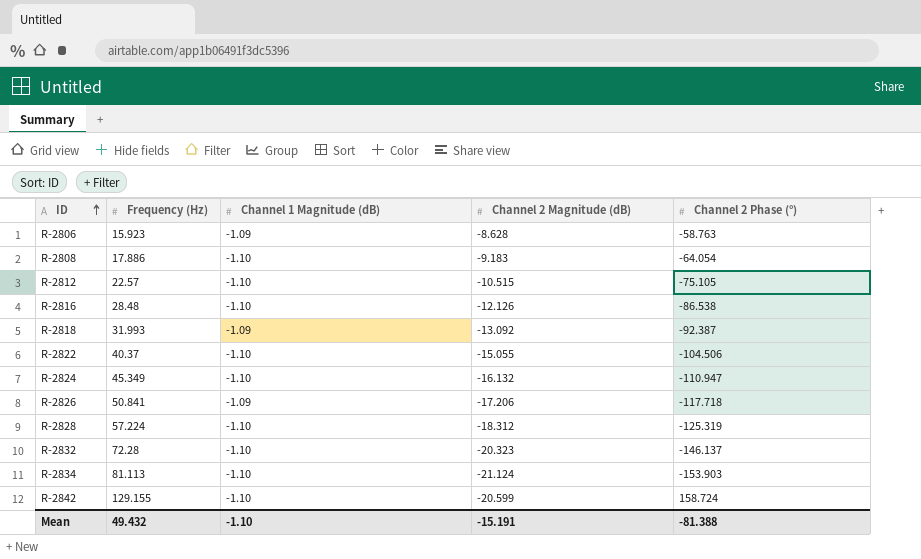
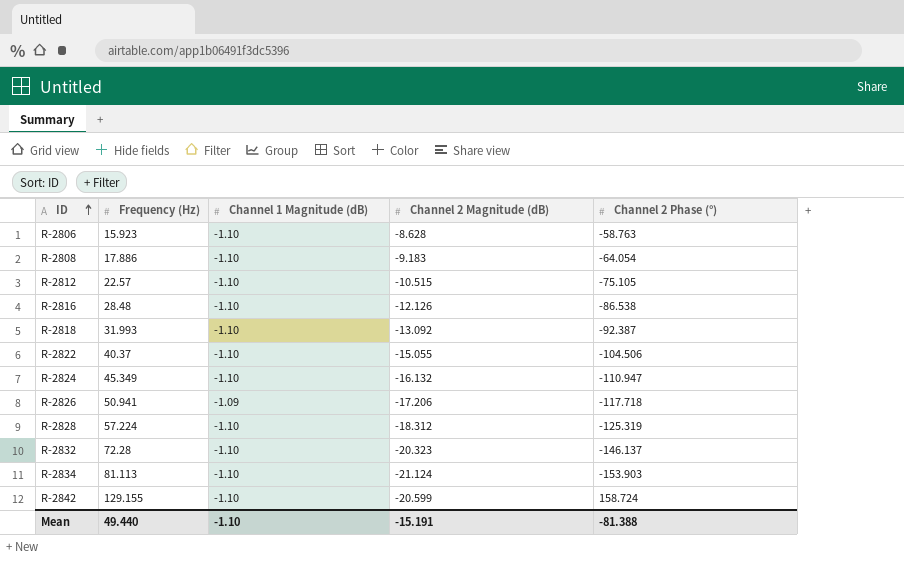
R-2806 | Channel 1 Magnitude (dB): -1.09 -> -1.10
R-2818 | Channel 1 Magnitude (dB): -1.09 -> -1.10
R-2826 | Frequency (Hz): 50.841 -> 50.941
Mean | Frequency (Hz): 49.432 -> 49.440

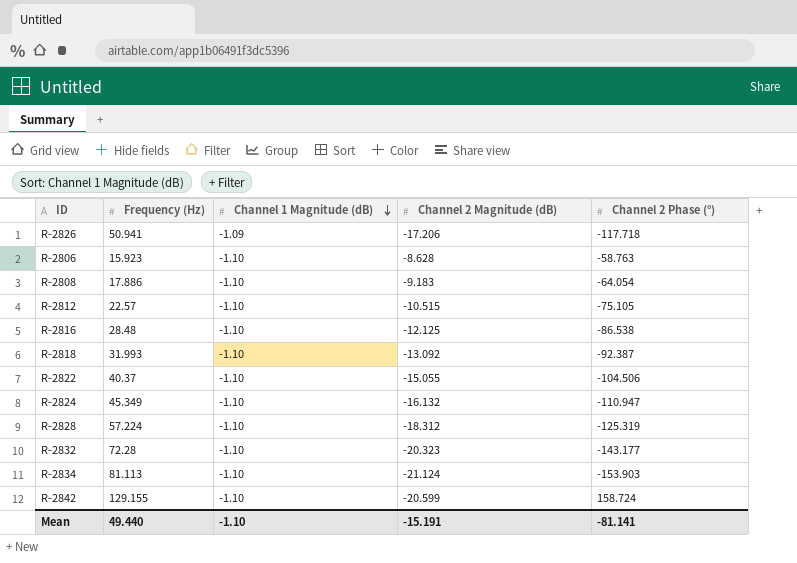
row order: ID ascending -> Channel 1 Magnitude (dB) descending
R-2816 | Channel 2 Magnitude (dB): -12.126 -> -12.125
R-2832 | Channel 2 Phase (°): -146.137 -> -143.177
Mean | Channel 2 Phase (°): -81.388 -> -81.141

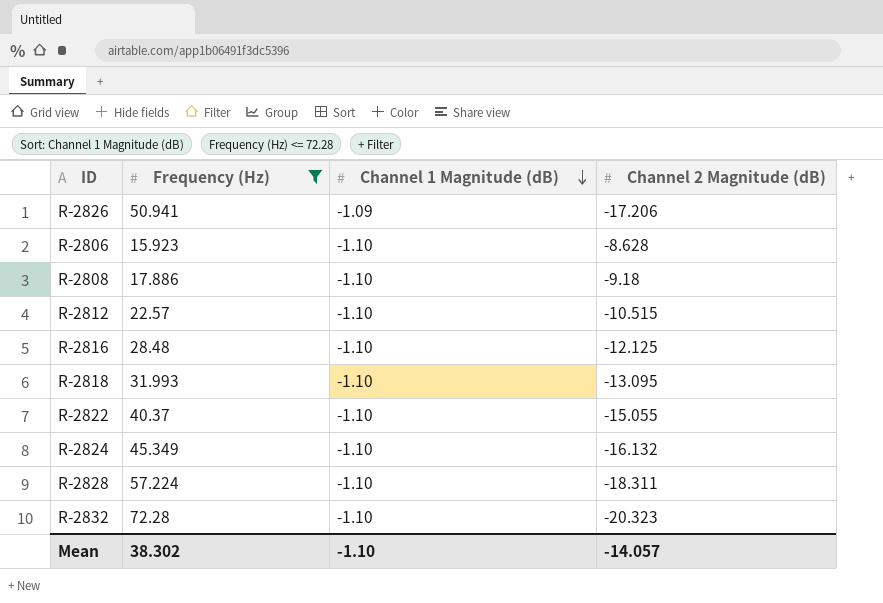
filter: none -> Frequency (Hz) <= 72.28
column Channel 2 Phase (°) | position: 5 -> none
R-2808 | Channel 2 Magnitude (dB): -9.183 -> -9.18
R-2818 | Channel 2 Magnitude (dB): -13.092 -> -13.095
R-2828 | Channel 2 Magnitude (dB): -18.312 -> -18.311
Mean | Frequency (Hz): 49.440 -> 38.302
Mean | Channel 2 Magnitude (dB): -15.191 -> -14.057

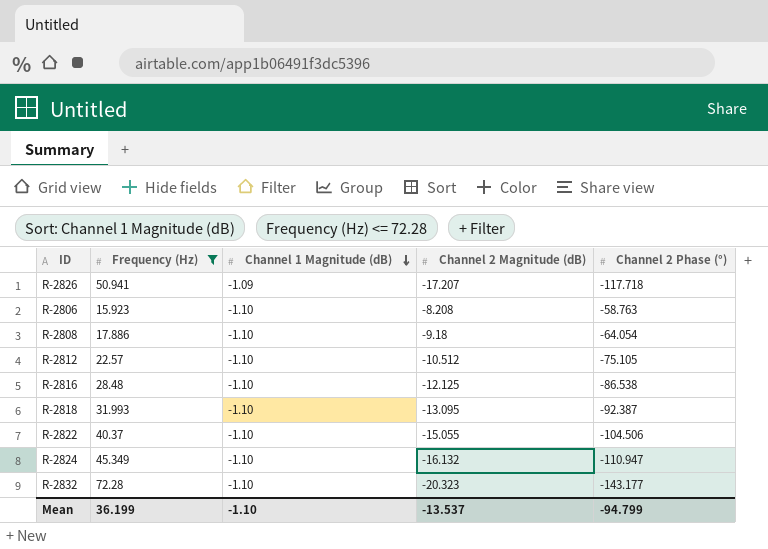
column Channel 2 Phase (°) | position: none -> 5
row R-2828: 57.224 | -1.10 | -18.311 -> none
R-2826 | Channel 2 Magnitude (dB): -17.206 -> -17.207
R-2806 | Channel 2 Magnitude (dB): -8.628 -> -8.208
R-2812 | Channel 2 Magnitude (dB): -10.515 -> -10.512
Mean | Frequency (Hz): 38.302 -> 36.199
Mean | Channel 2 Magnitude (dB): -14.057 -> -13.537

